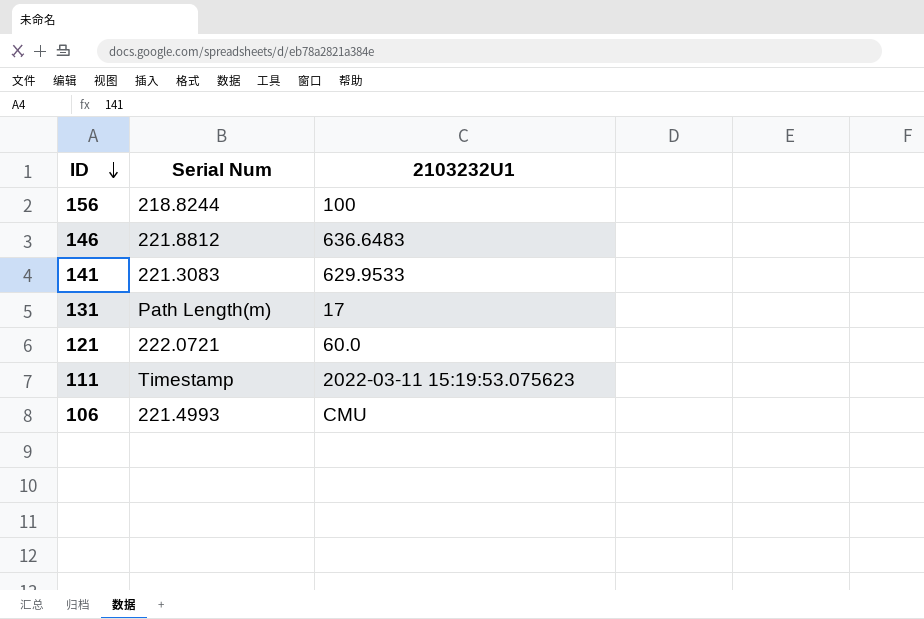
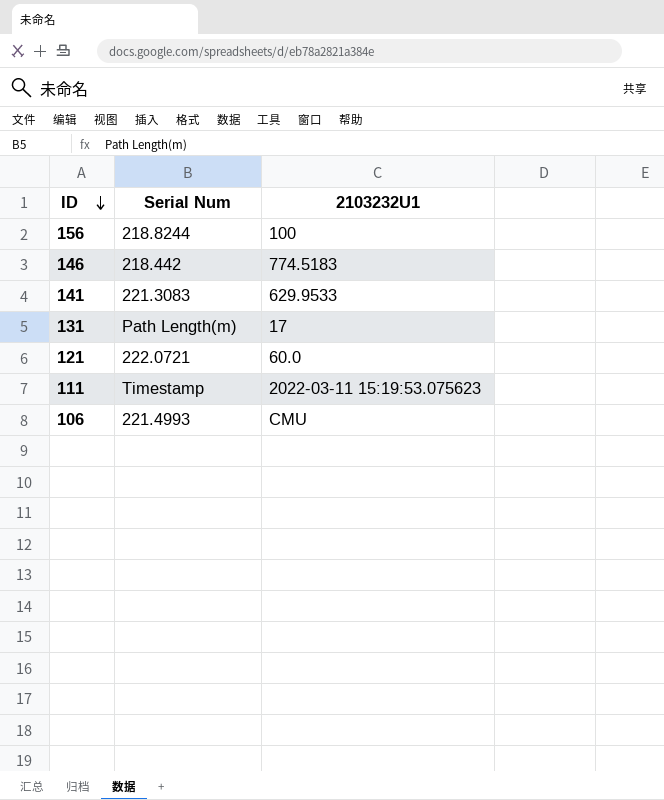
146 | Serial Num: 221.8812 -> 218.442
146 | 2103232U1: 636.6483 -> 774.5183

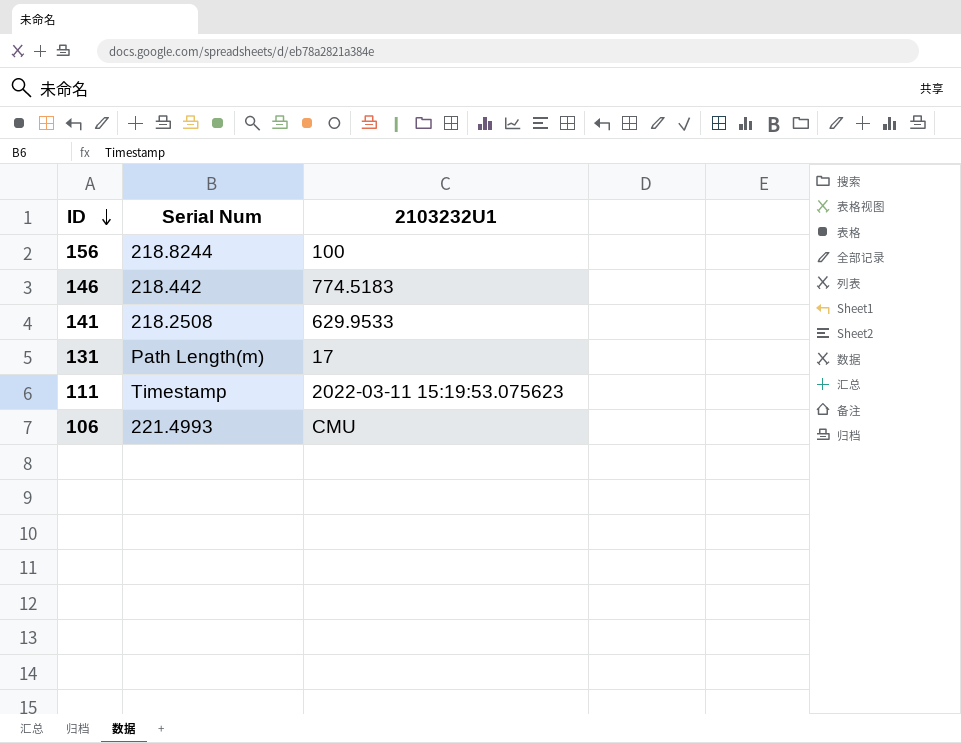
row 121: 222.0721 | 60.0 -> none
141 | Serial Num: 221.3083 -> 218.2508

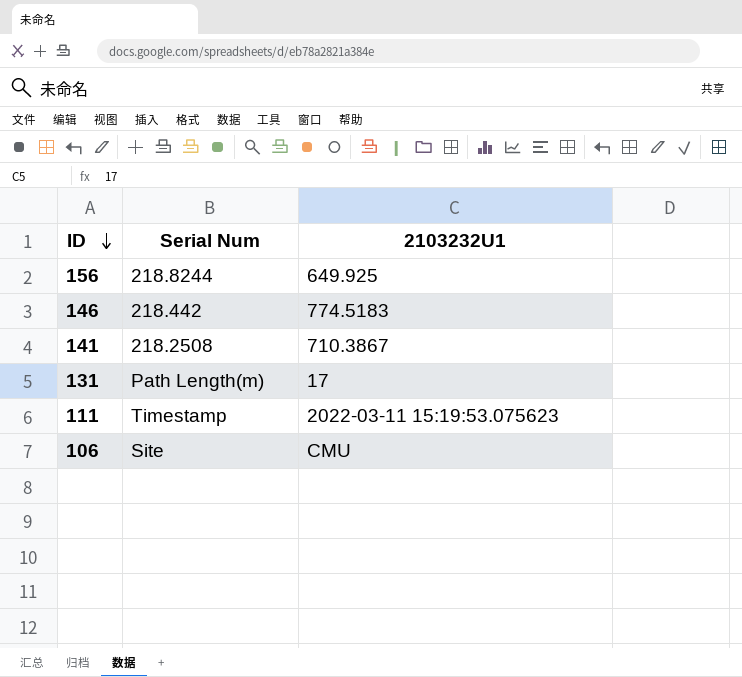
156 | 2103232U1: 100 -> 649.925
141 | 2103232U1: 629.9533 -> 710.3867
106 | Serial Num: 221.4993 -> Site

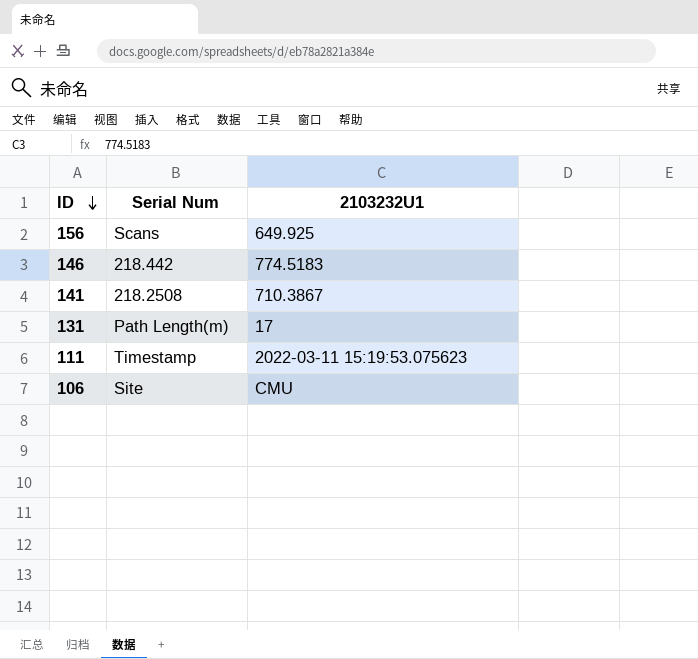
156 | Serial Num: 218.8244 -> Scans

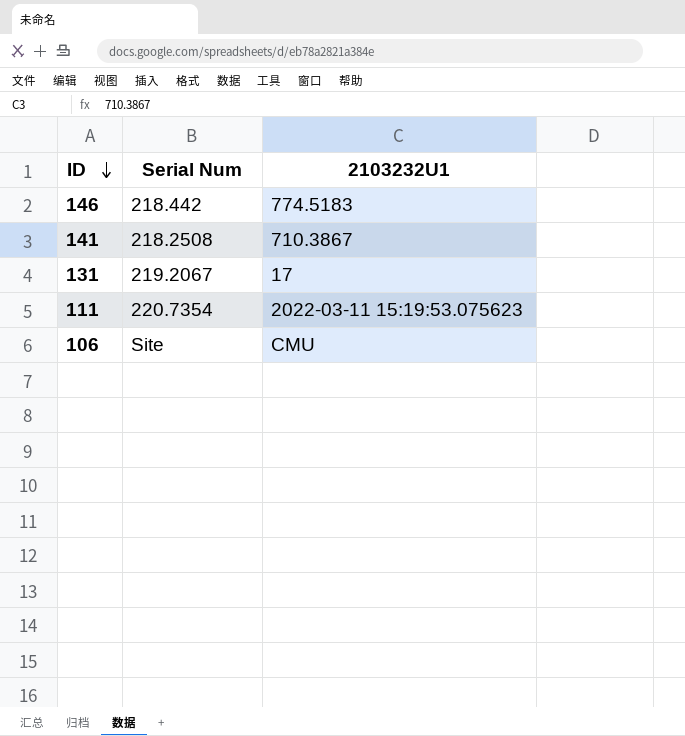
row 156: Scans | 649.925 -> none
131 | Serial Num: Path Length(m) -> 219.2067
111 | Serial Num: Timestamp -> 220.7354

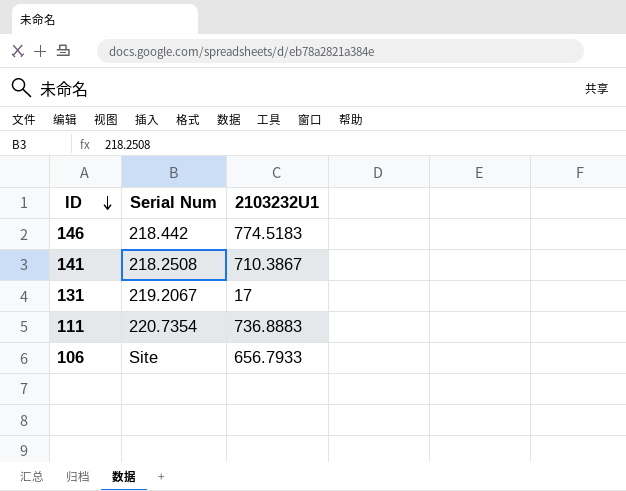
111 | 2103232U1: 2022-03-11 15:19:53.075623 -> 736.8883
106 | 2103232U1: CMU -> 656.7933

